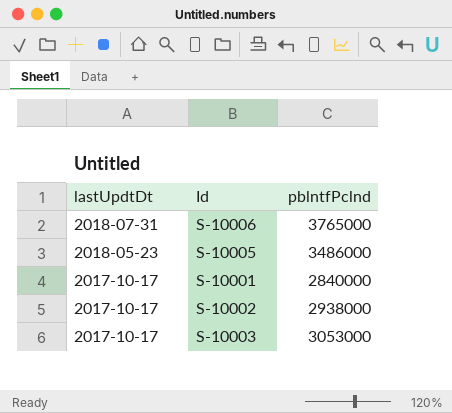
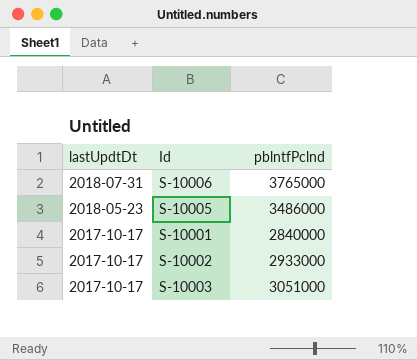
S-10002 | pblntfPclnd: 2938000 -> 2933000
S-10003 | pblntfPclnd: 3053000 -> 3051000

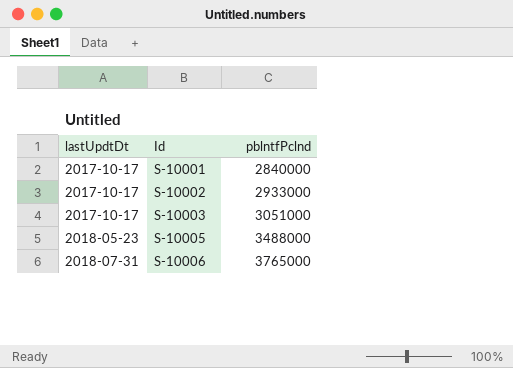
row order: lastUpdtDt descending -> lastUpdtDt ascending
S-10005 | pblntfPclnd: 3486000 -> 3488000

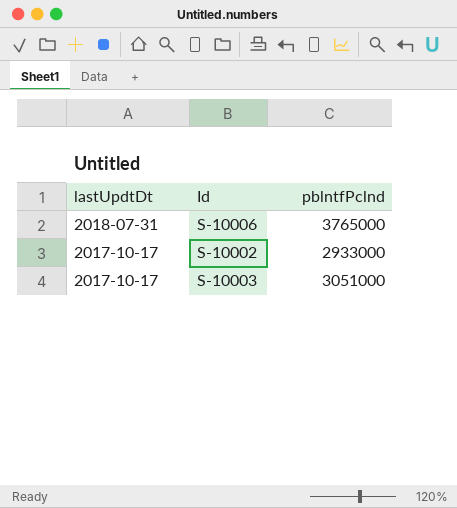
row order: lastUpdtDt ascending -> lastUpdtDt descending
row S-10001: 2017-10-17 | 2840000 -> none
row S-10005: 2018-05-23 | 3488000 -> none

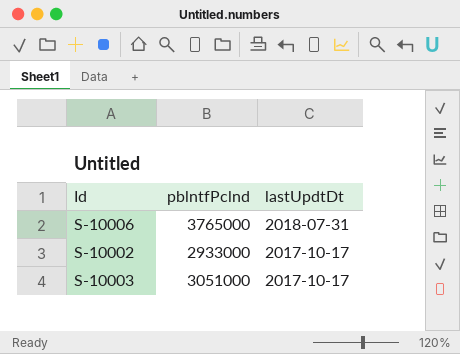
column lastUpdtDt | position: 1 -> 3

